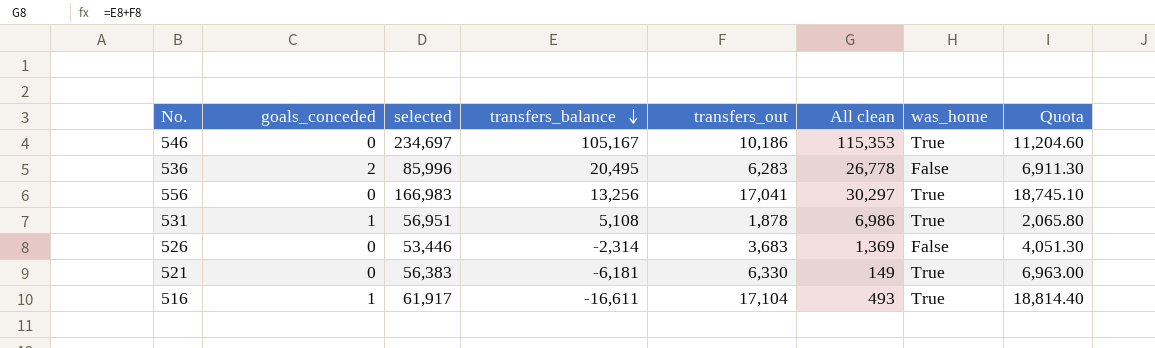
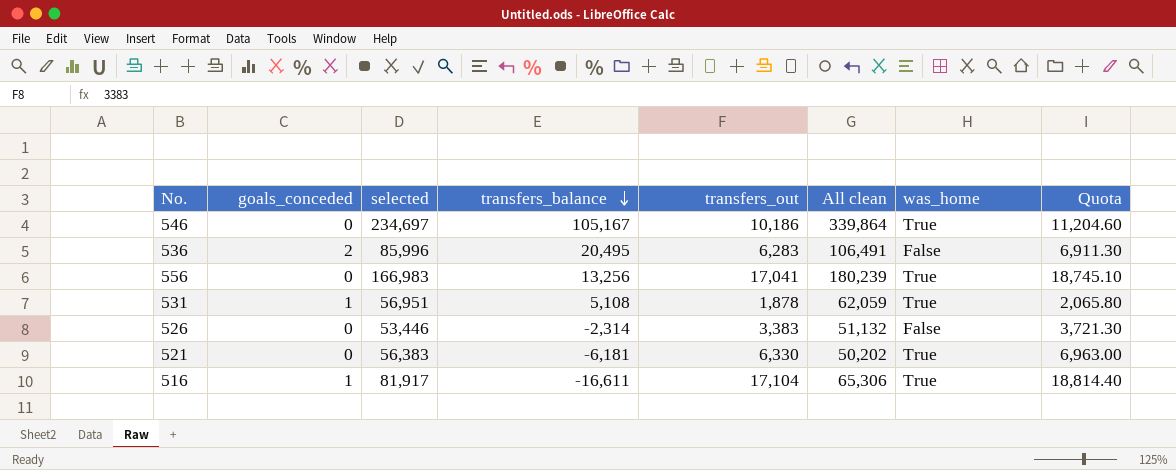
column All clean | formula: [transfers_balance] + [transfers_out] -> [selected] + [transfers_balance]
526 | transfers_out: 3,683 -> 3,383
526 | Quota: 4,051.30 -> 3,721.30
516 | selected: 61,917 -> 81,917

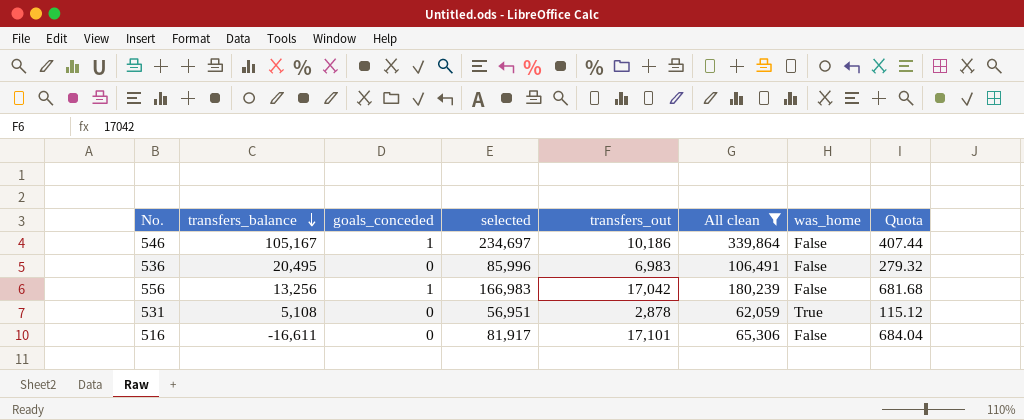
filter: none -> All clean >= 62,059
column transfers_balance | position: 4 -> 2
column Quota | formula: [transfers_out] * 1.1 -> [transfers_out] * 0.04
546 | goals_conceded: 0 -> 1
546 | was_home: True -> False
536 | goals_conceded: 2 -> 0
536 | transfers_out: 6,283 -> 6,983
556 | goals_conceded: 0 -> 1
556 | transfers_out: 17,041 -> 17,042
556 | was_home: True -> False
531 | goals_conceded: 1 -> 0
531 | transfers_out: 1,878 -> 2,878
516 | goals_conceded: 1 -> 0
516 | transfers_out: 17,104 -> 17,101
516 | was_home: True -> False

